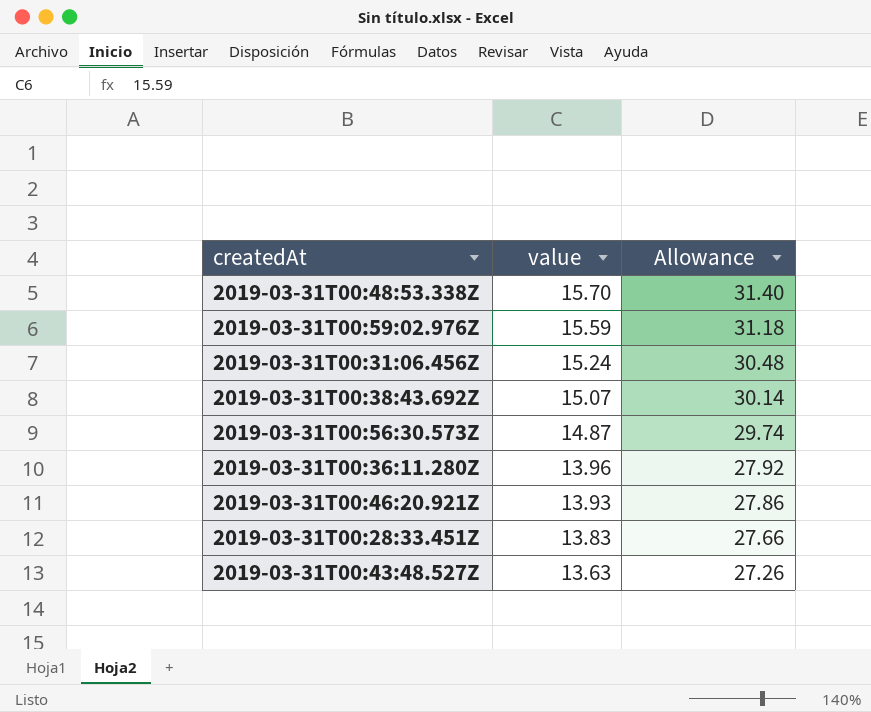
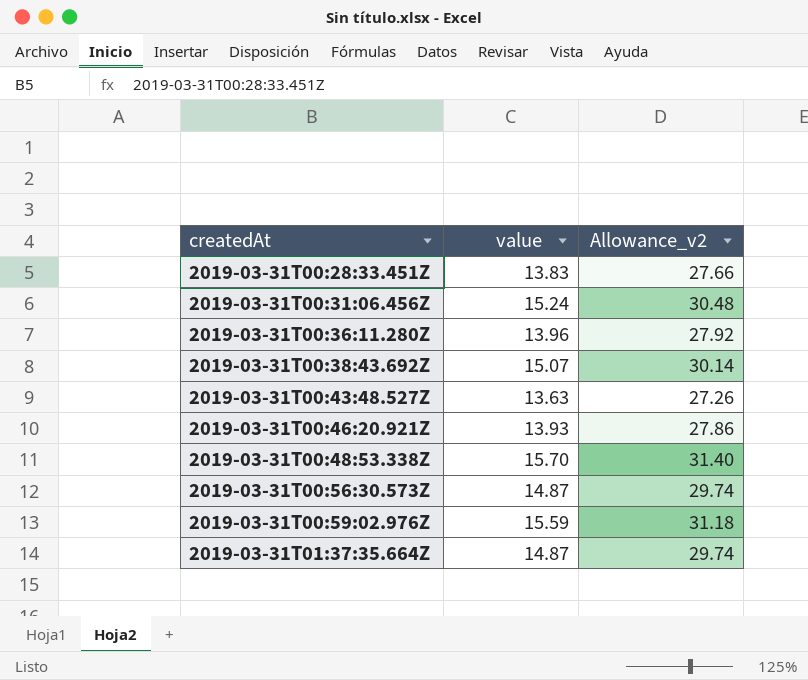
row order: value descending -> createdAt ascending
column name: Allowance -> Allowance_v2
row 2019-03-31T01:37:35.664Z: none -> 14.87 | 29.74

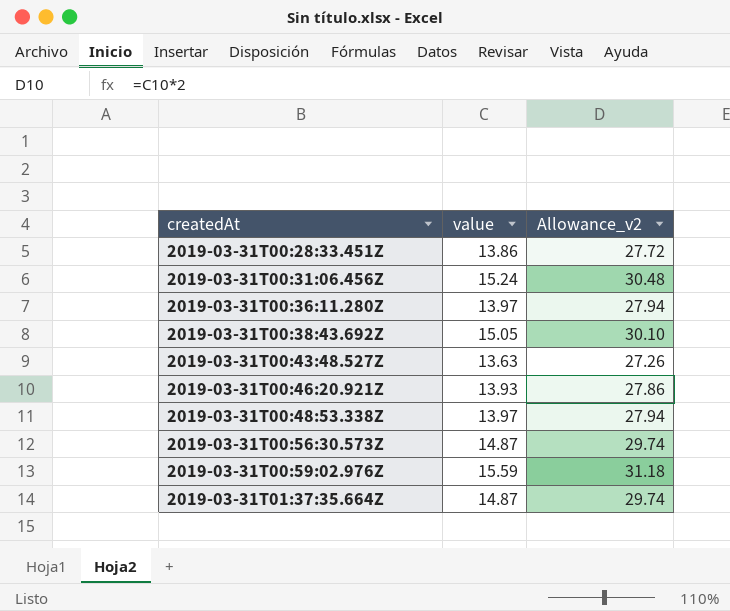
2019-03-31T00:28:33.451Z | value: 13.83 -> 13.86
2019-03-31T00:28:33.451Z | Allowance_v2: 27.66 -> 27.72
2019-03-31T00:36:11.280Z | value: 13.96 -> 13.97
2019-03-31T00:36:11.280Z | Allowance_v2: 27.92 -> 27.94
2019-03-31T00:38:43.692Z | value: 15.07 -> 15.05
2019-03-31T00:38:43.692Z | Allowance_v2: 30.14 -> 30.10
2019-03-31T00:48:53.338Z | value: 15.70 -> 13.97
2019-03-31T00:48:53.338Z | Allowance_v2: 31.40 -> 27.94

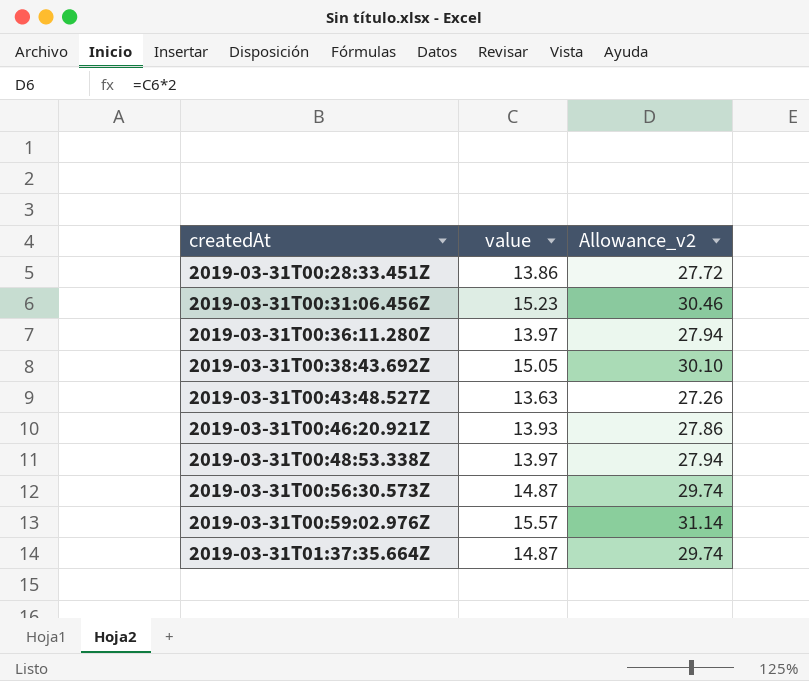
2019-03-31T00:31:06.456Z | value: 15.24 -> 15.23
2019-03-31T00:31:06.456Z | Allowance_v2: 30.48 -> 30.46
2019-03-31T00:59:02.976Z | value: 15.59 -> 15.57
2019-03-31T00:59:02.976Z | Allowance_v2: 31.18 -> 31.14

